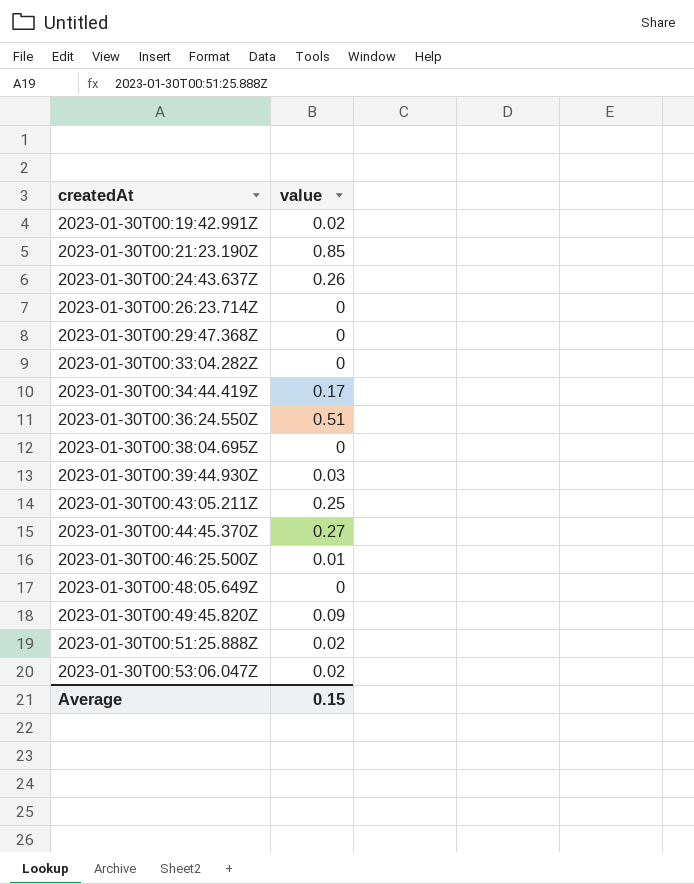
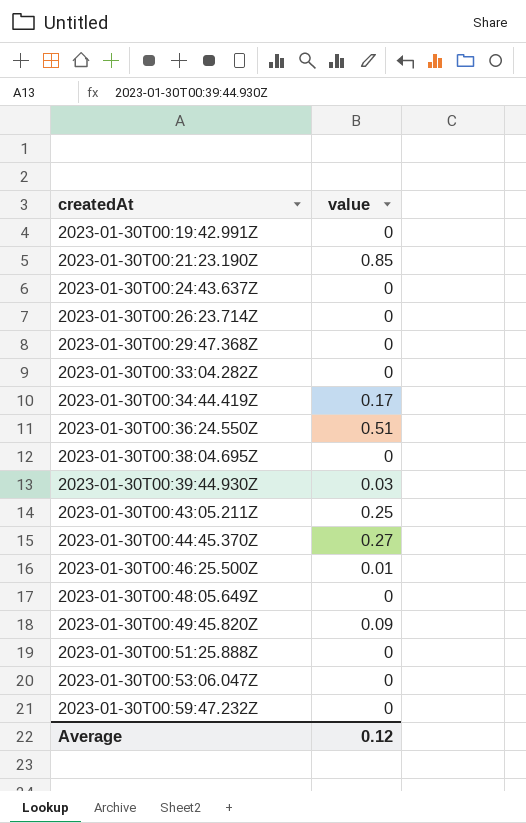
2023-01-30T00:19:42.991Z | value: 0.02 -> 0
2023-01-30T00:24:43.637Z | value: 0.26 -> 0
2023-01-30T00:51:25.888Z | value: 0.02 -> 0
2023-01-30T00:53:06.047Z | value: 0.02 -> 0
row 2023-01-30T00:59:47.232Z: none -> 0
Average | value: 0.15 -> 0.12

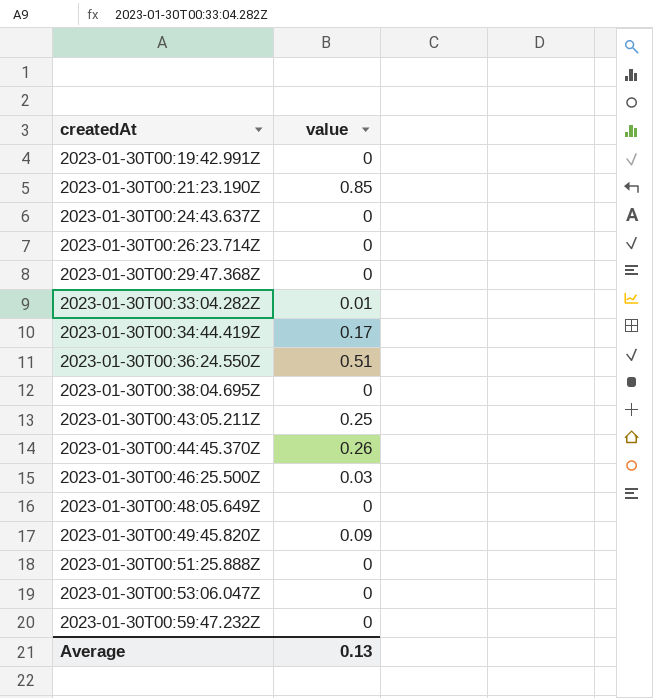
row 2023-01-30T00:39:44.930Z: 0.03 -> none
2023-01-30T00:33:04.282Z | value: 0 -> 0.01
2023-01-30T00:44:45.370Z | value: 0.27 -> 0.26
2023-01-30T00:46:25.500Z | value: 0.01 -> 0.03
Average | value: 0.12 -> 0.13

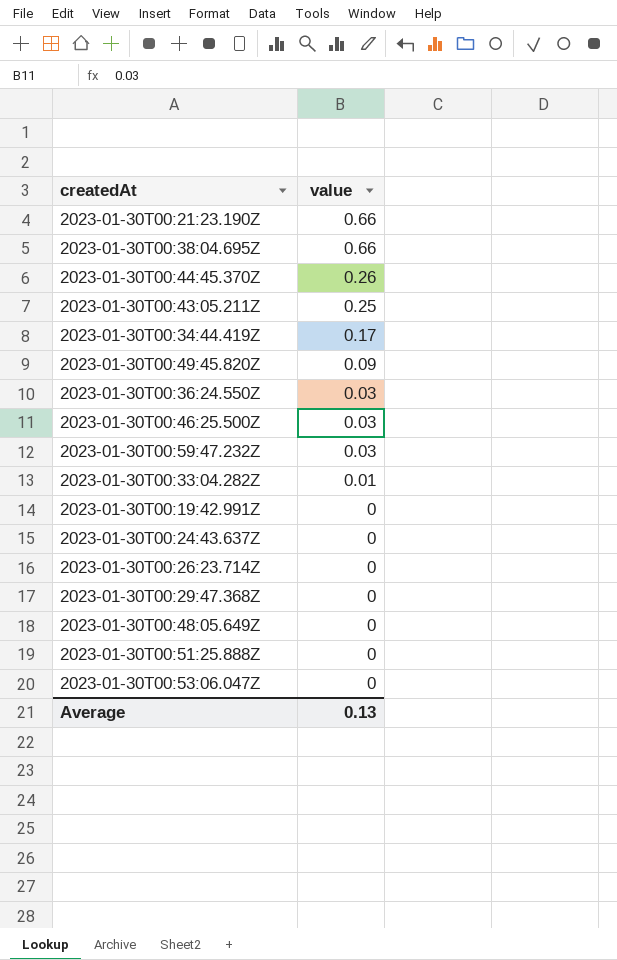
row order: createdAt ascending -> value descending
2023-01-30T00:21:23.190Z | value: 0.85 -> 0.66
2023-01-30T00:38:04.695Z | value: 0 -> 0.66
2023-01-30T00:36:24.550Z | value: 0.51 -> 0.03
2023-01-30T00:59:47.232Z | value: 0 -> 0.03

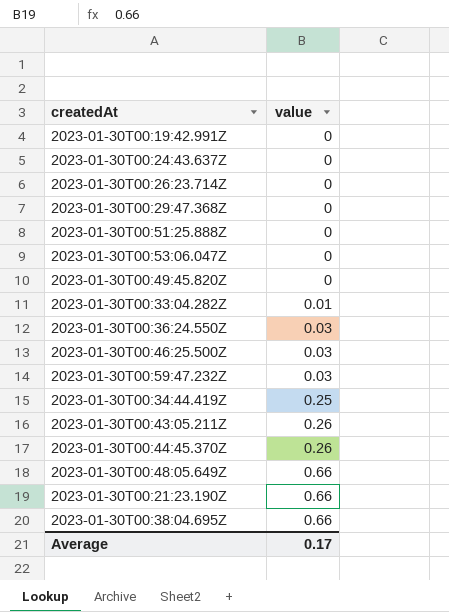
row order: value descending -> value ascending
2023-01-30T00:49:45.820Z | value: 0.09 -> 0
2023-01-30T00:34:44.419Z | value: 0.17 -> 0.25
2023-01-30T00:43:05.211Z | value: 0.25 -> 0.26
2023-01-30T00:48:05.649Z | value: 0 -> 0.66
Average | value: 0.13 -> 0.17

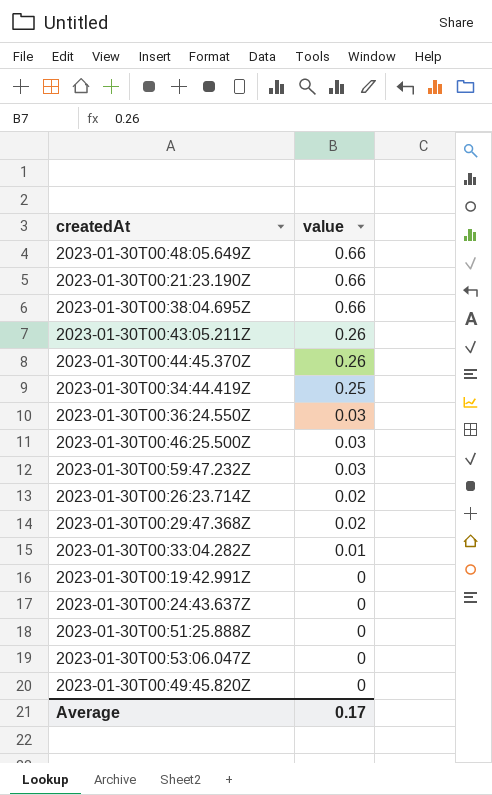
row order: value ascending -> value descending
2023-01-30T00:26:23.714Z | value: 0 -> 0.02
2023-01-30T00:29:47.368Z | value: 0 -> 0.02

